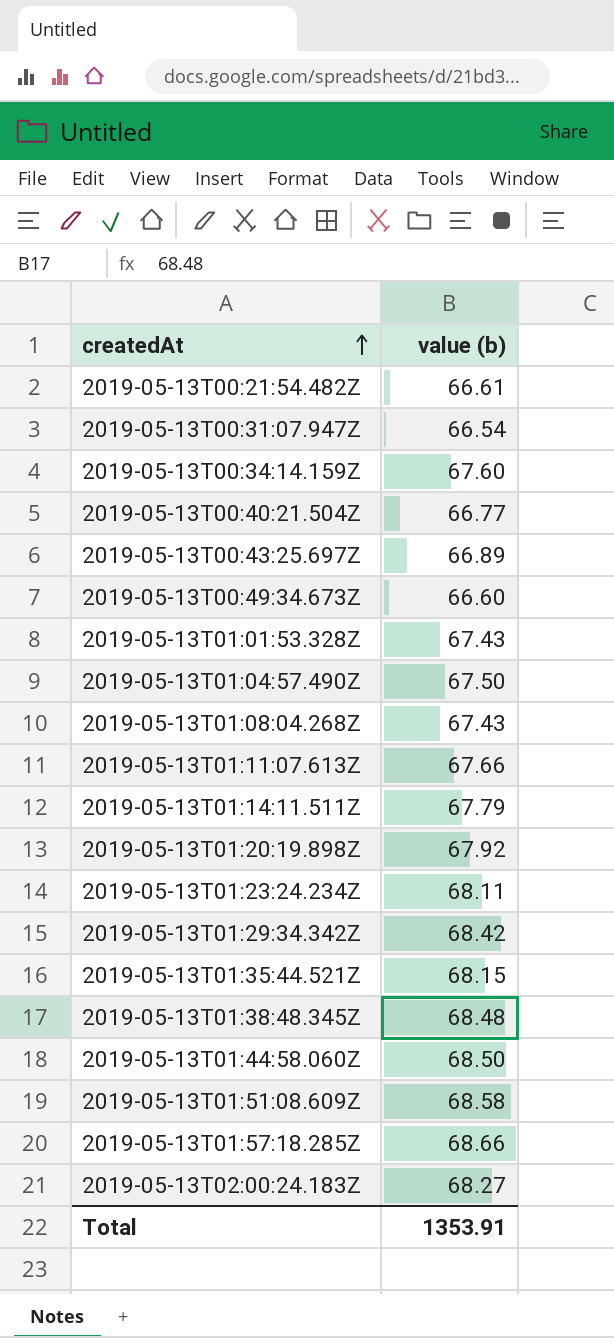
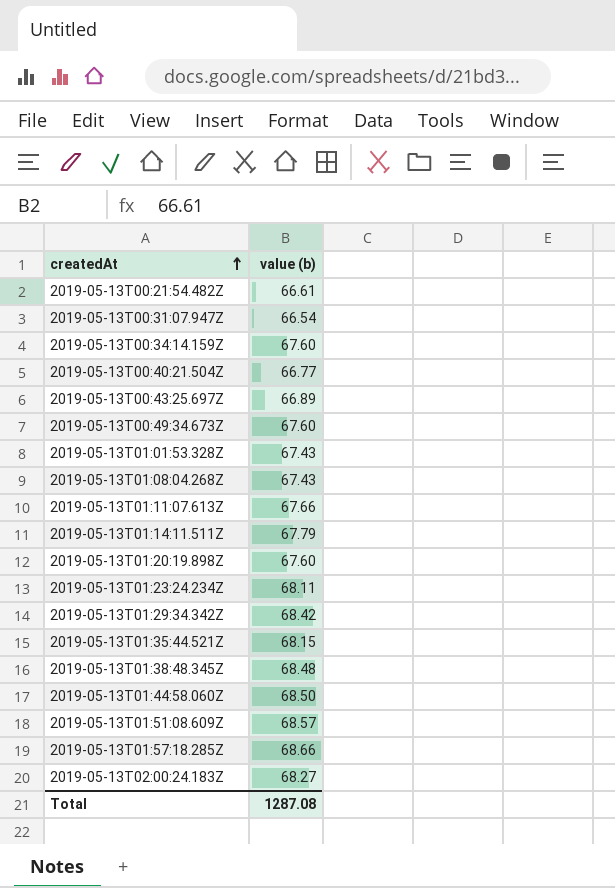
row 2019-05-13T01:04:57.490Z: 67.50 -> none
2019-05-13T00:49:34.673Z | value (b): 66.60 -> 67.60
2019-05-13T01:20:19.898Z | value (b): 67.92 -> 67.60
2019-05-13T01:51:08.609Z | value (b): 68.58 -> 68.57
Total | value (b): 1353.91 -> 1287.08

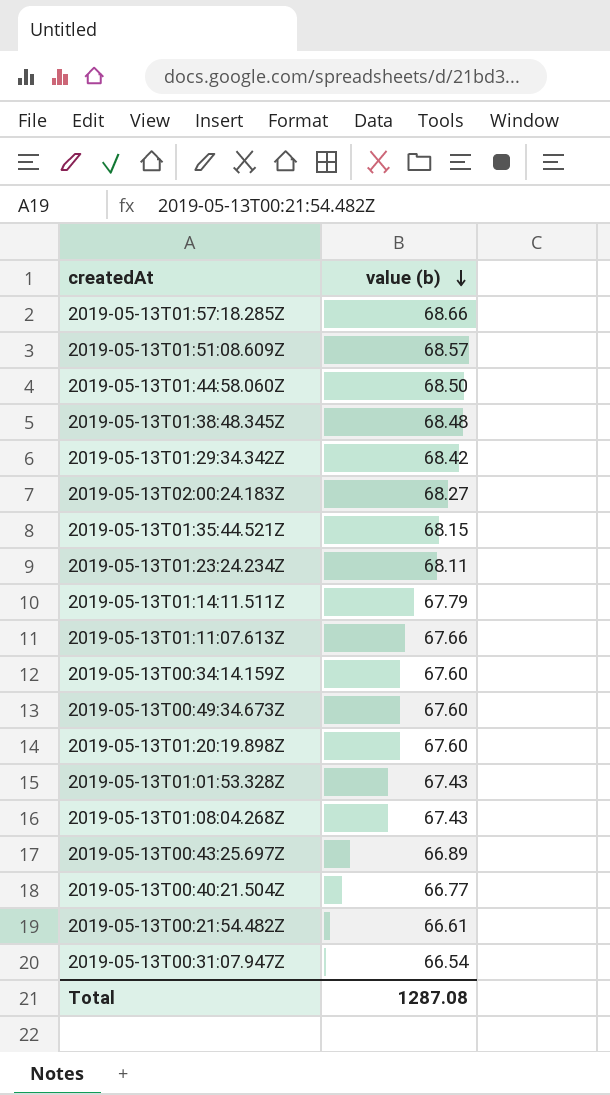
row order: createdAt ascending -> value (b) descending

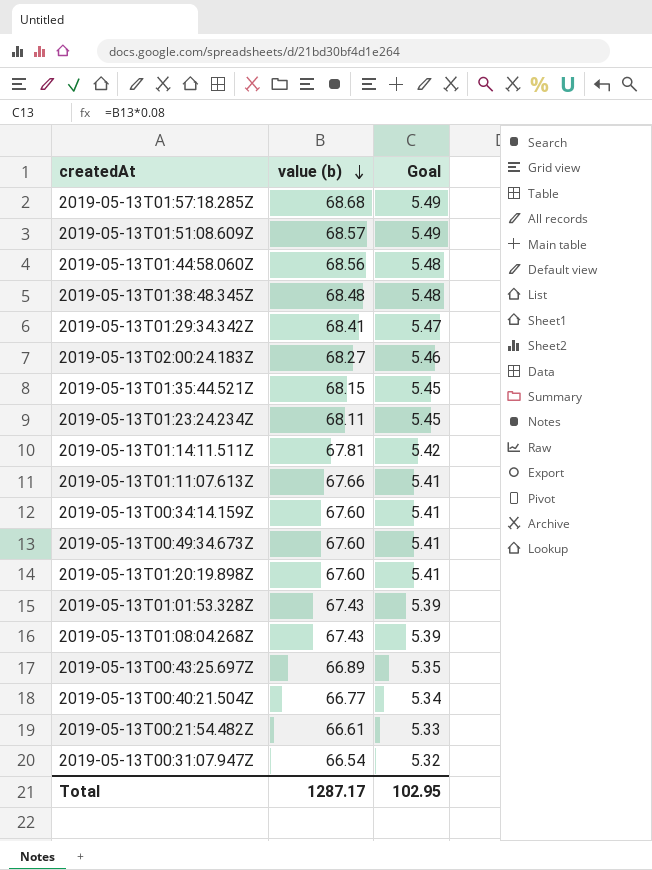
column Goal | formula: none -> [value (b)] * 0.08
2019-05-13T01:57:18.285Z | value (b): 68.66 -> 68.68
2019-05-13T01:44:58.060Z | value (b): 68.50 -> 68.56
2019-05-13T01:29:34.342Z | value (b): 68.42 -> 68.41
2019-05-13T01:14:11.511Z | value (b): 67.79 -> 67.81
Total | value (b): 1287.08 -> 1287.17

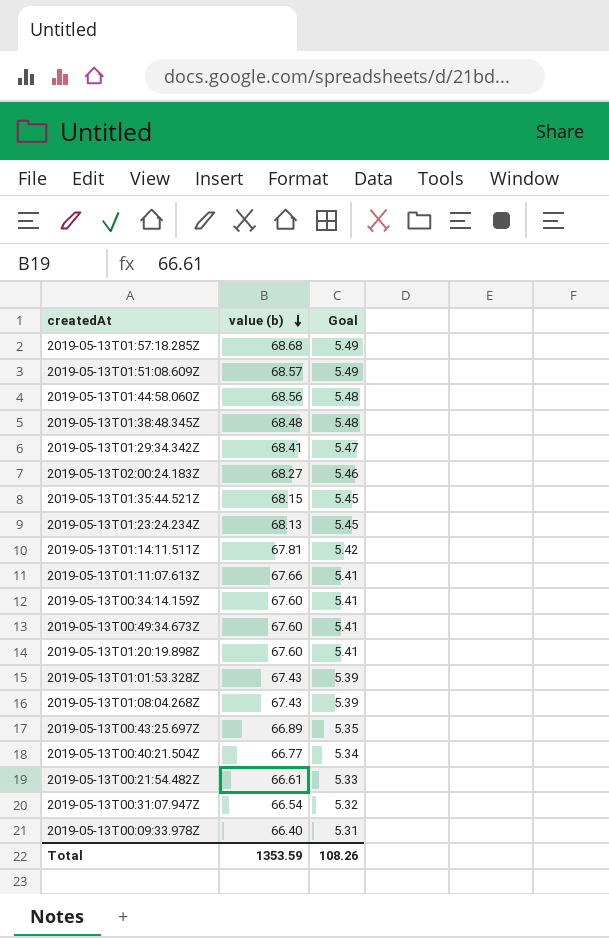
2019-05-13T01:23:24.234Z | value (b): 68.11 -> 68.13
row 2019-05-13T00:09:33.978Z: none -> 66.40 | 5.31
Total | value (b): 1287.17 -> 1353.59
Total | Goal: 102.95 -> 108.26

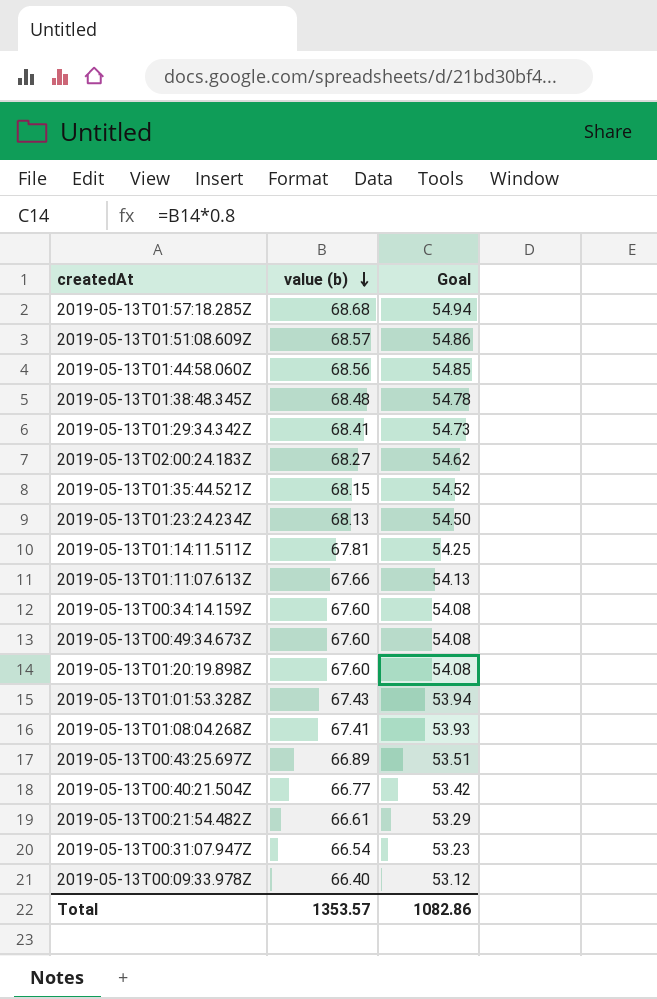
column Goal | formula: [value (b)] * 0.08 -> [value (b)] * 0.8
2019-05-13T01:08:04.268Z | value (b): 67.43 -> 67.41
Total | value (b): 1353.59 -> 1353.57
Total | Goal: 108.26 -> 1082.86

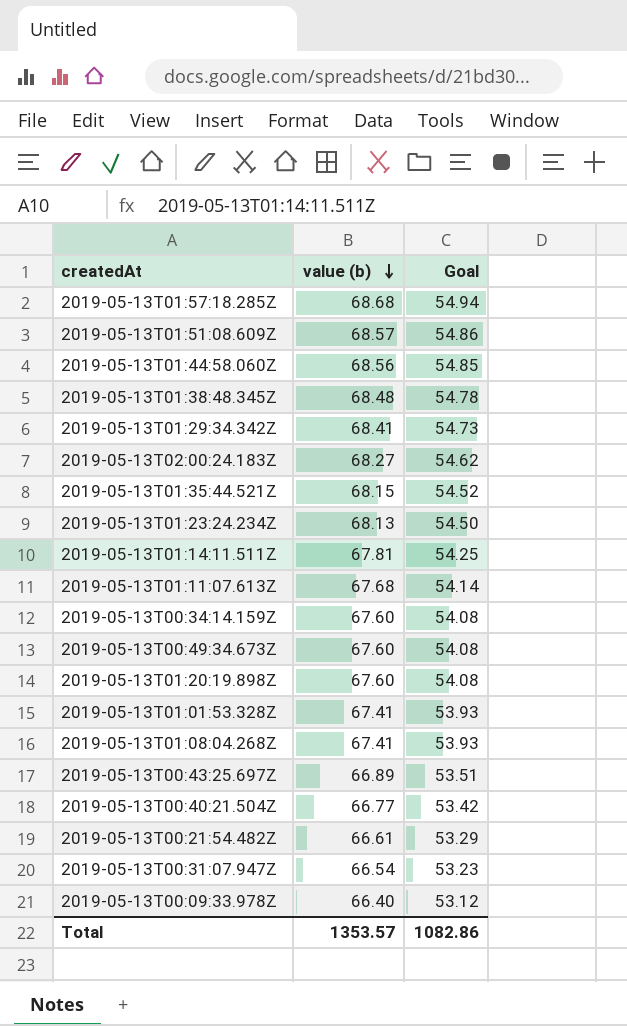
2019-05-13T01:11:07.613Z | value (b): 67.66 -> 67.68
2019-05-13T01:11:07.613Z | Goal: 54.13 -> 54.14
2019-05-13T01:01:53.328Z | value (b): 67.43 -> 67.41
2019-05-13T01:01:53.328Z | Goal: 53.94 -> 53.93

